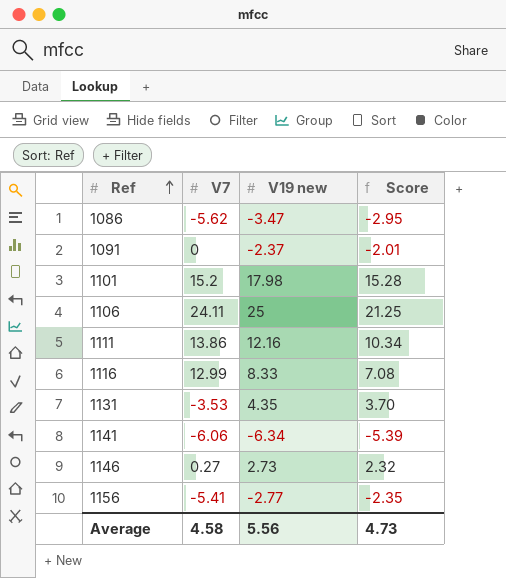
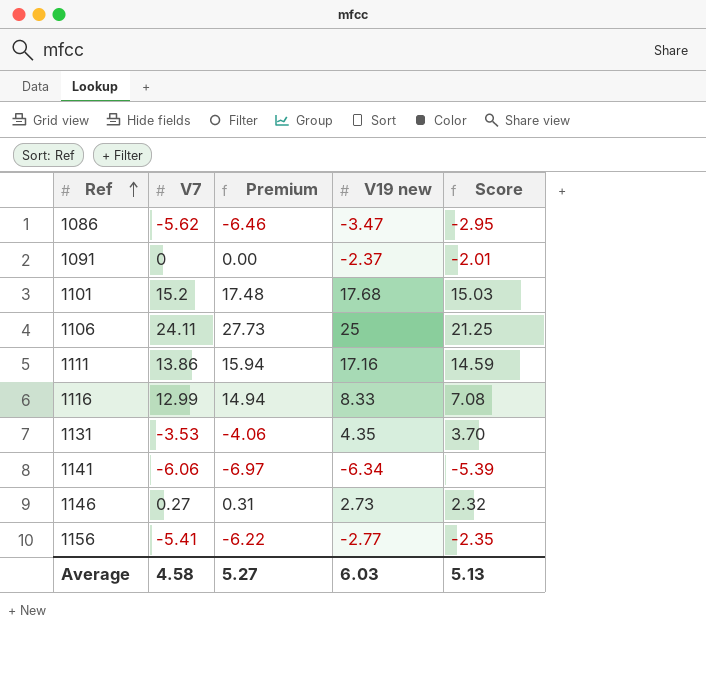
column Premium | formula: none -> [V7] * 1.15
1101 | V19 new: 17.98 -> 17.68
1101 | Score: 15.28 -> 15.03
1111 | V19 new: 12.16 -> 17.16
1111 | Score: 10.34 -> 14.59
Average | V19 new: 5.56 -> 6.03
Average | Score: 4.73 -> 5.13

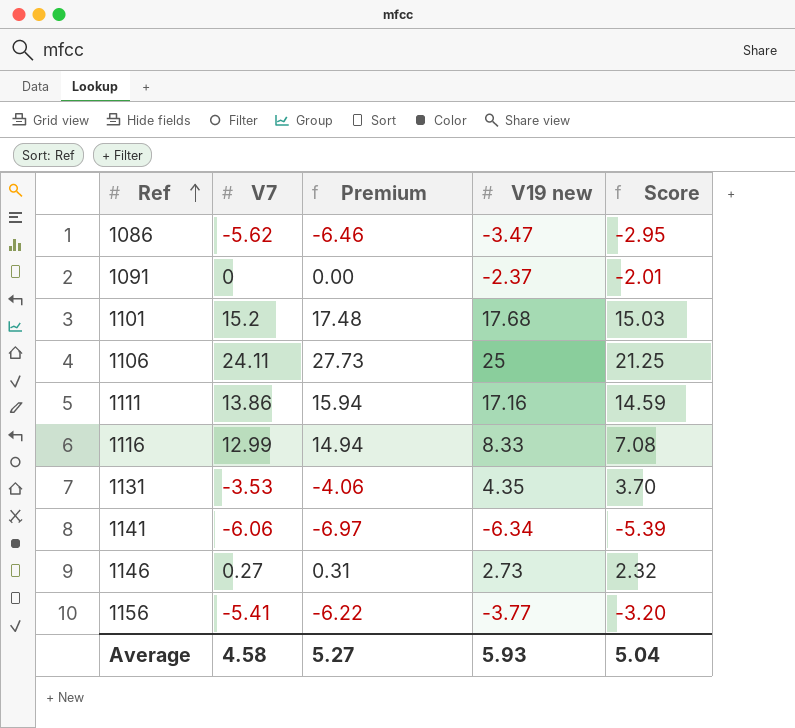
1156 | V19 new: -2.77 -> -3.77
1156 | Score: -2.35 -> -3.20
Average | V19 new: 6.03 -> 5.93
Average | Score: 5.13 -> 5.04

